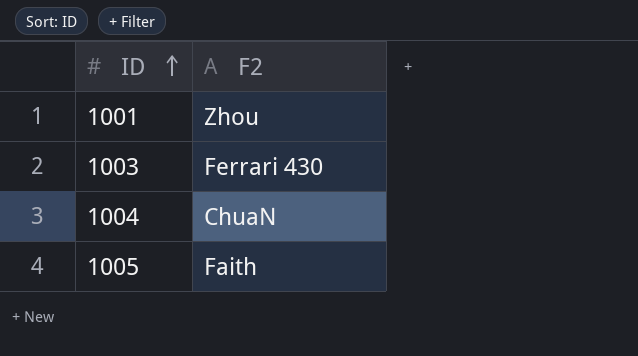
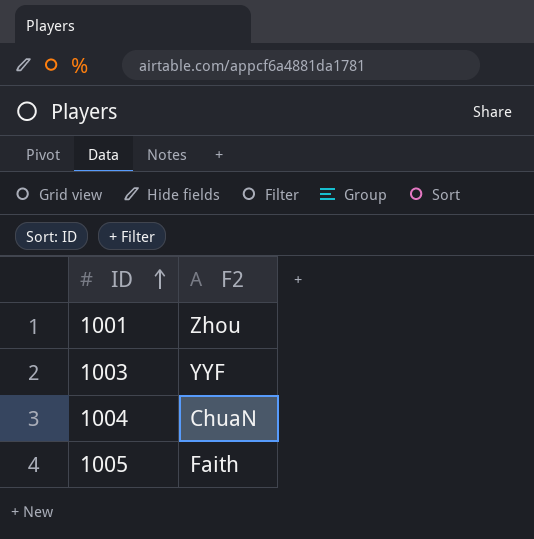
1003 | F2: Ferrari 430 -> YYF

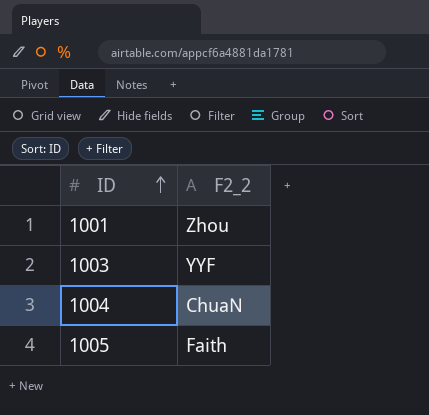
column name: F2 -> F2_2

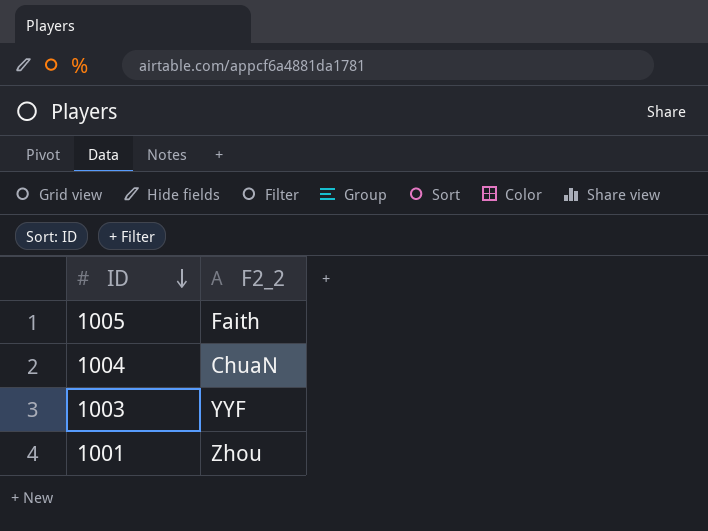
row order: ID ascending -> ID descending

